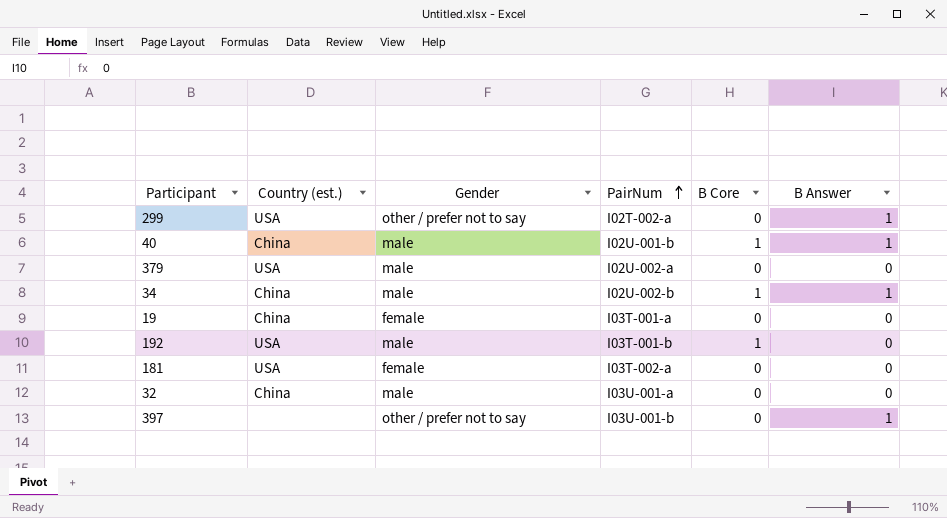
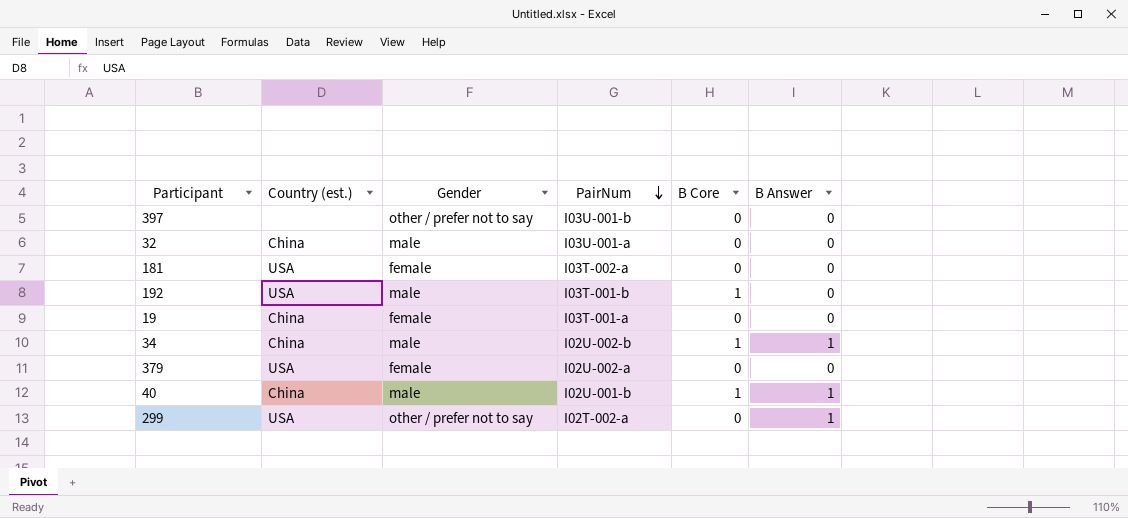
row order: PairNum ascending -> PairNum descending
397 | B Answer: 1 -> 0
379 | Gender: male -> female

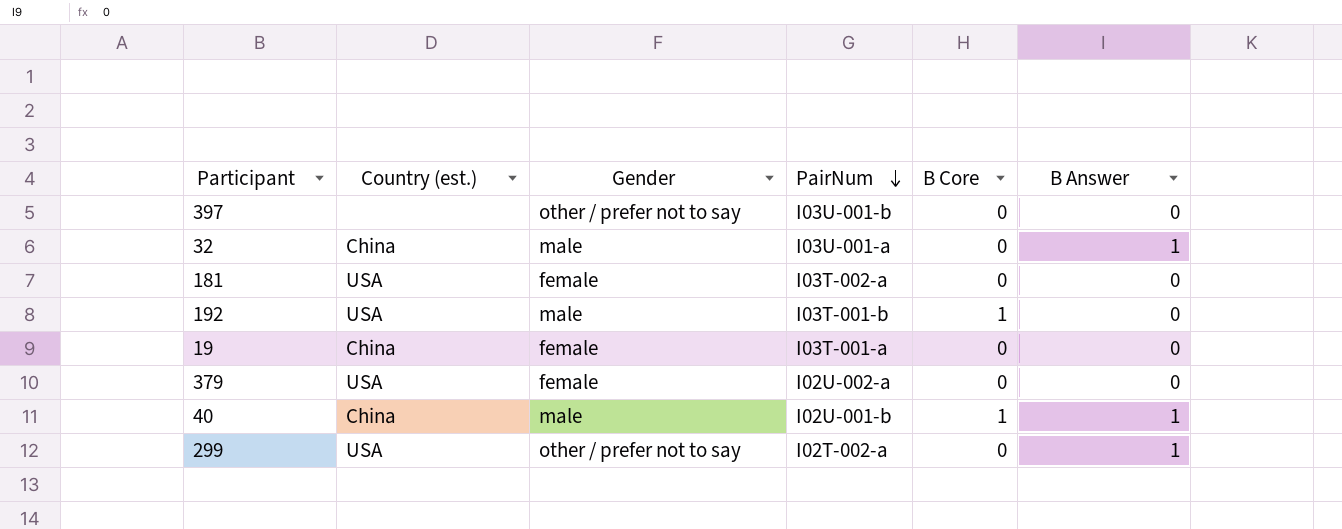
row 34: China | male | I02U-002-b | 1 | 1 -> none
32 | B Answer: 0 -> 1

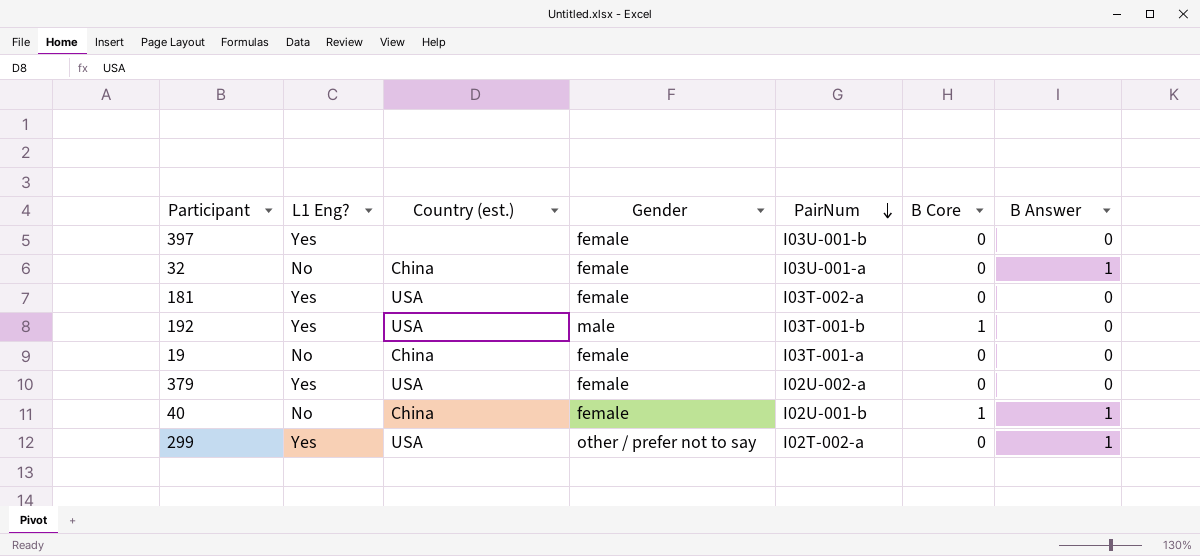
column L1 Eng? | position: none -> 2
397 | Gender: other / prefer not to say -> female
32 | Gender: male -> female
40 | Gender: male -> female

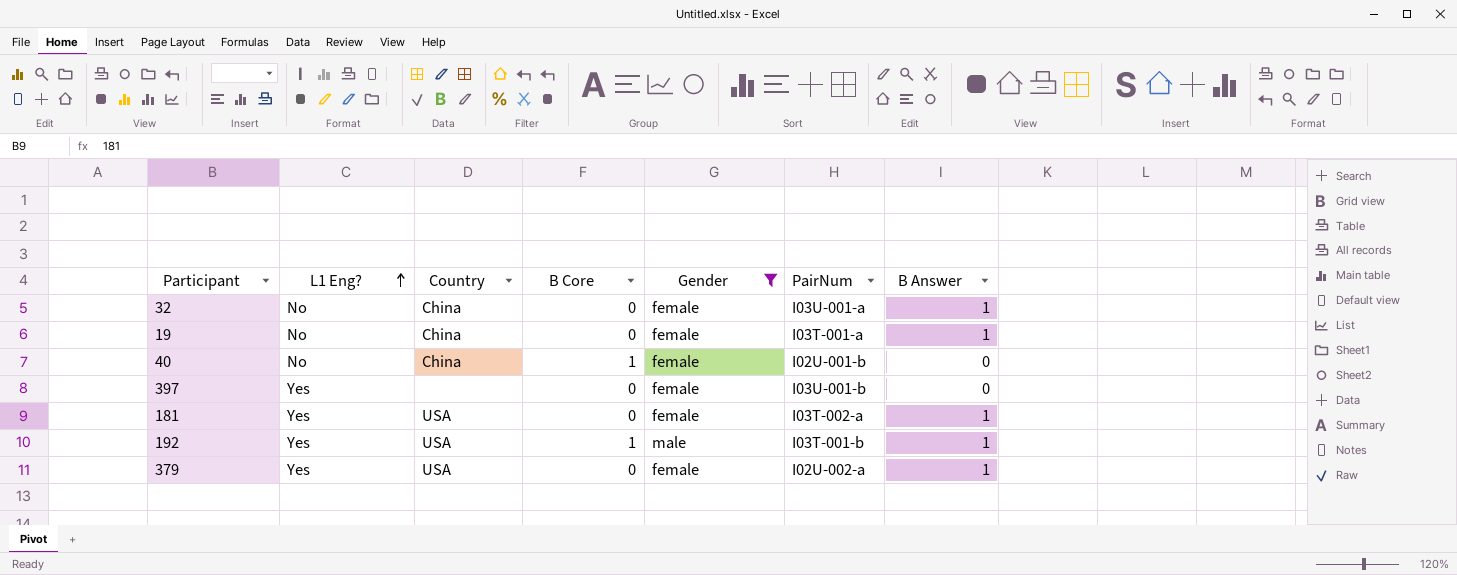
filter: none -> Gender != other / prefer not to say
row order: PairNum descending -> L1 Eng? ascending
column name: Country (est.) -> Country
column B Core | position: 6 -> 4
19 | B Answer: 0 -> 1
40 | B Answer: 1 -> 0
181 | B Answer: 0 -> 1
192 | B Answer: 0 -> 1
379 | B Answer: 0 -> 1

